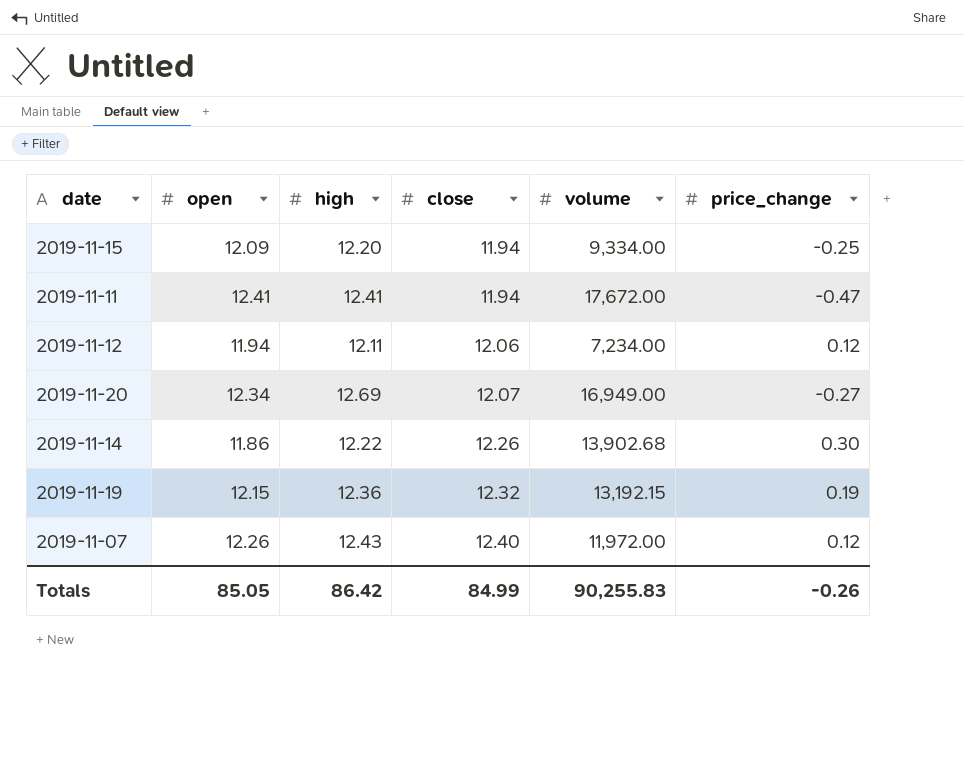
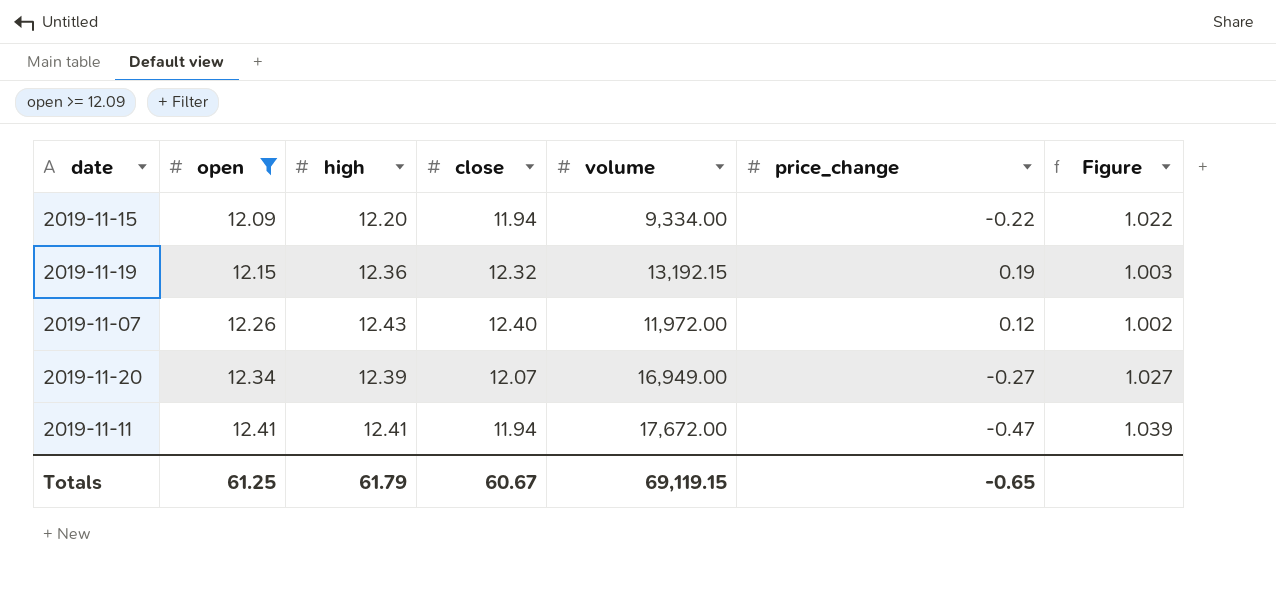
filter: none -> open >= 12.09
row order: close ascending -> open ascending
column Figure | formula: none -> [high] / [close]
2019-11-15 | price_change: -0.25 -> -0.22
2019-11-20 | high: 12.69 -> 12.39
Totals | open: 85.05 -> 61.25
Totals | high: 86.42 -> 61.79
Totals | close: 84.99 -> 60.67
Totals | volume: 90,255.83 -> 69,119.15
Totals | price_change: -0.26 -> -0.65

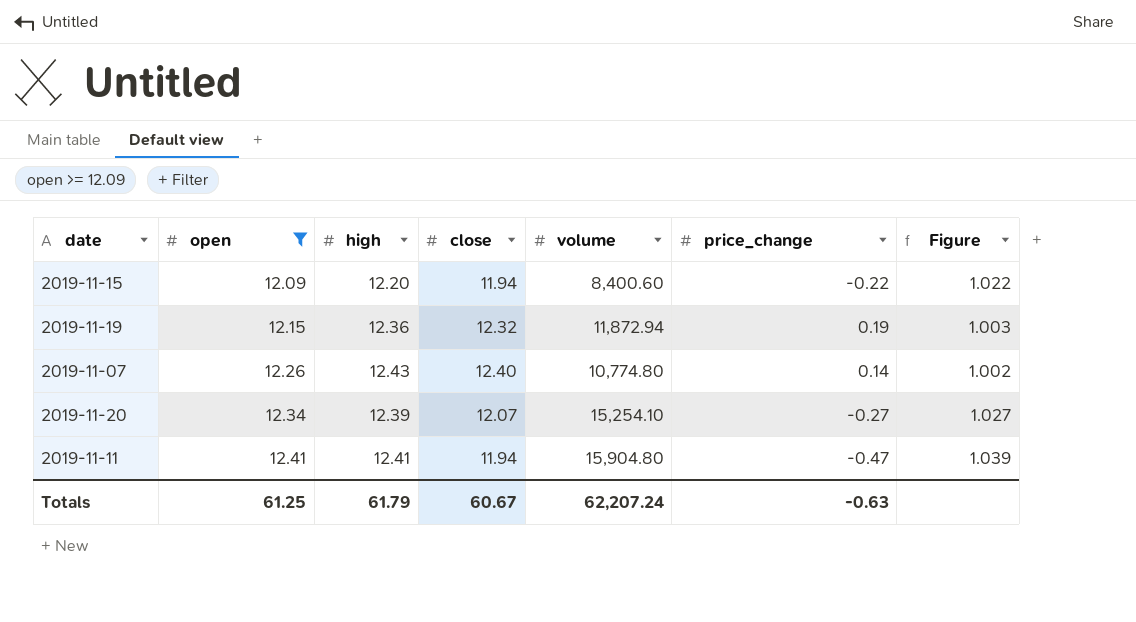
2019-11-15 | volume: 9,334.00 -> 8,400.60
2019-11-19 | volume: 13,192.15 -> 11,872.94
2019-11-07 | volume: 11,972.00 -> 10,774.80
2019-11-07 | price_change: 0.12 -> 0.14
2019-11-20 | volume: 16,949.00 -> 15,254.10
2019-11-11 | volume: 17,672.00 -> 15,904.80
Totals | volume: 69,119.15 -> 62,207.24
Totals | price_change: -0.65 -> -0.63

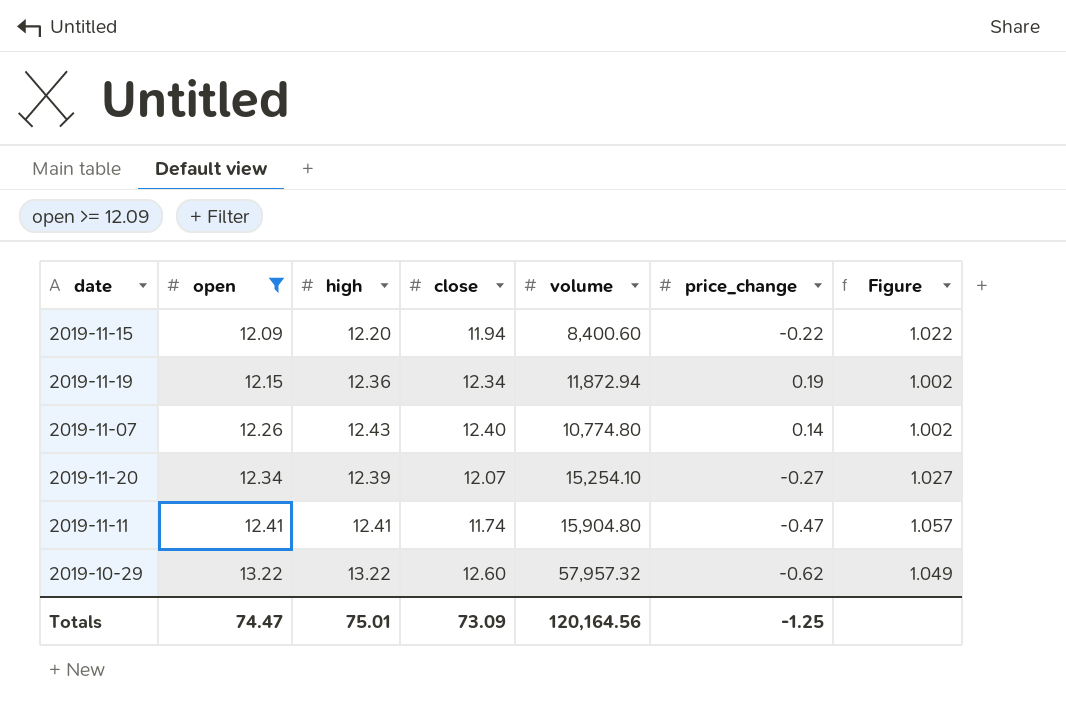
2019-11-19 | close: 12.32 -> 12.34
2019-11-19 | Figure: 1.003 -> 1.002
2019-11-11 | close: 11.94 -> 11.74
2019-11-11 | Figure: 1.039 -> 1.057
row 2019-10-29: none -> 13.22 | 13.22 | 12.60 | 57,957.32 | -0.62 | 1.049
Totals | open: 61.25 -> 74.47
Totals | high: 61.79 -> 75.01
Totals | close: 60.67 -> 73.09
Totals | volume: 62,207.24 -> 120,164.56
Totals | price_change: -0.63 -> -1.25

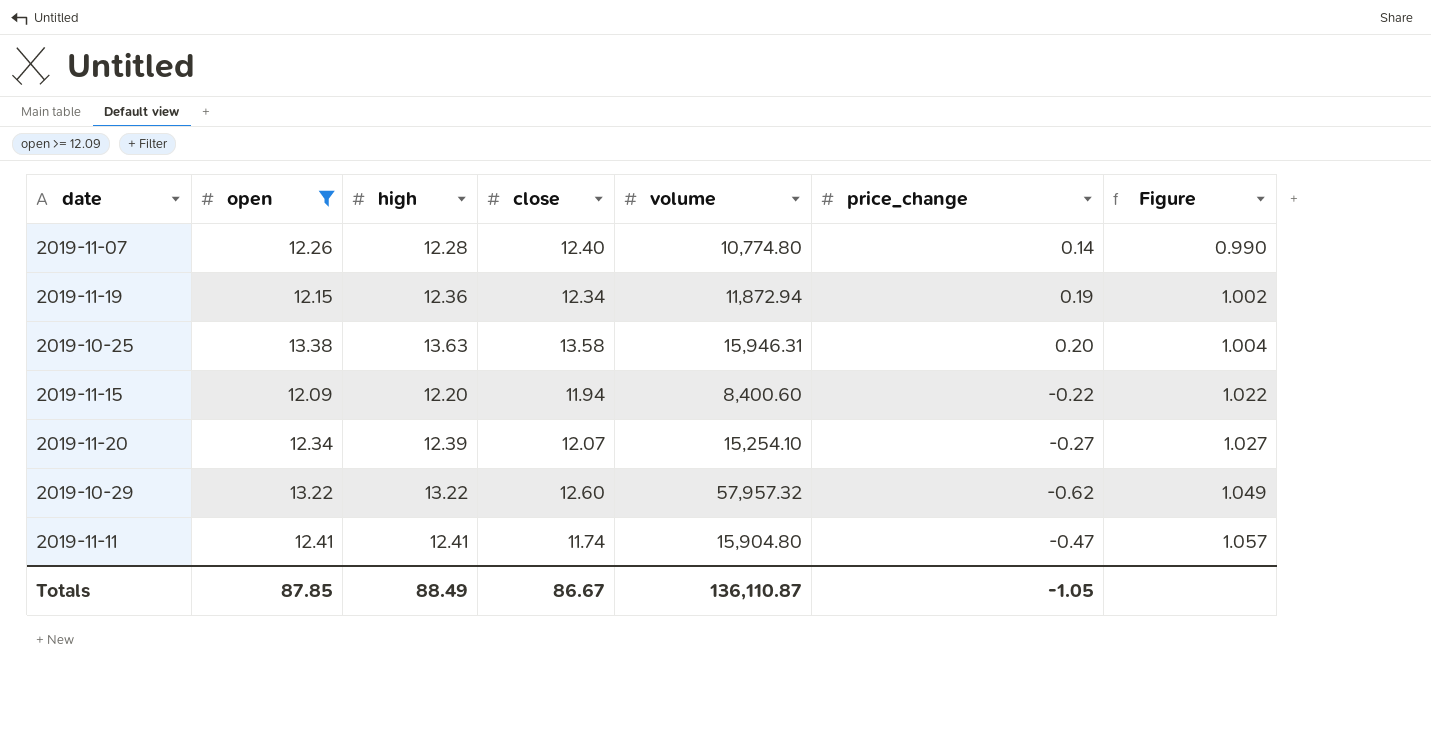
row order: open ascending -> Figure ascending
2019-11-07 | high: 12.43 -> 12.28
2019-11-07 | Figure: 1.002 -> 0.990
row 2019-10-25: none -> 13.38 | 13.63 | 13.58 | 15,946.31 | 0.20 | 1.004
Totals | open: 74.47 -> 87.85
Totals | high: 75.01 -> 88.49
Totals | close: 73.09 -> 86.67
Totals | volume: 120,164.56 -> 136,110.87
Totals | price_change: -1.25 -> -1.05

